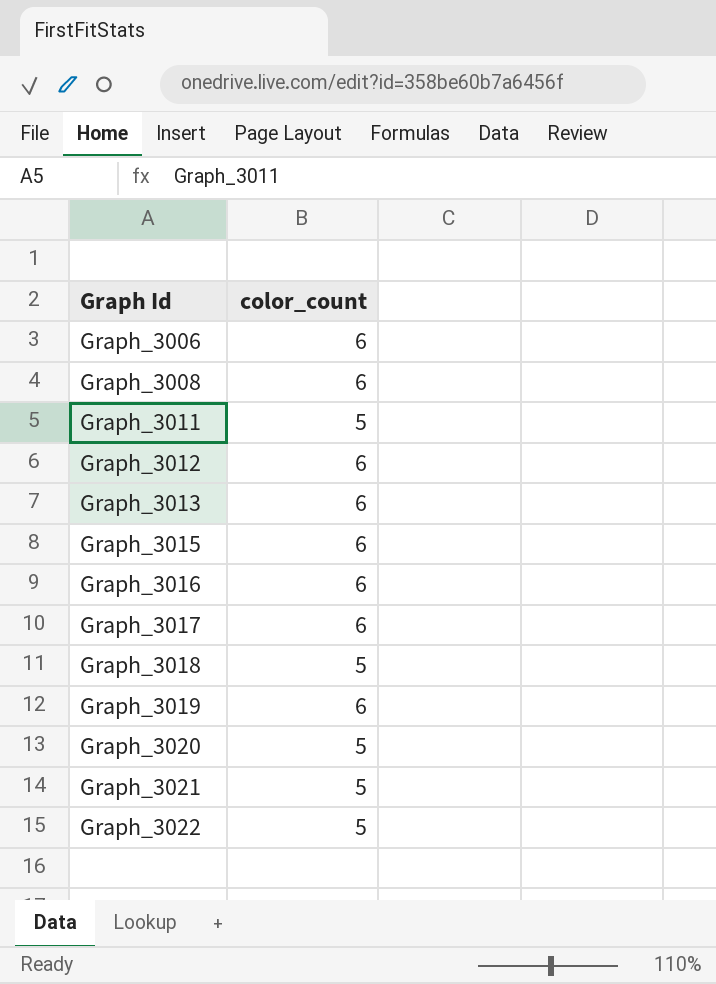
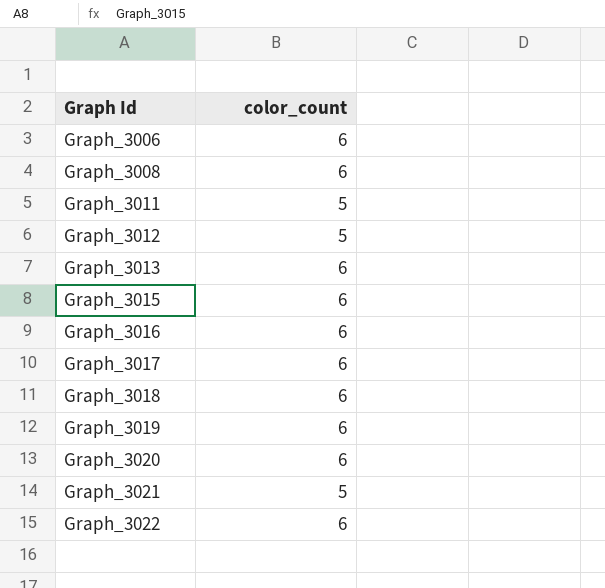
Graph_3012 | color_count: 6 -> 5
Graph_3018 | color_count: 5 -> 6
Graph_3020 | color_count: 5 -> 6
Graph_3022 | color_count: 5 -> 6

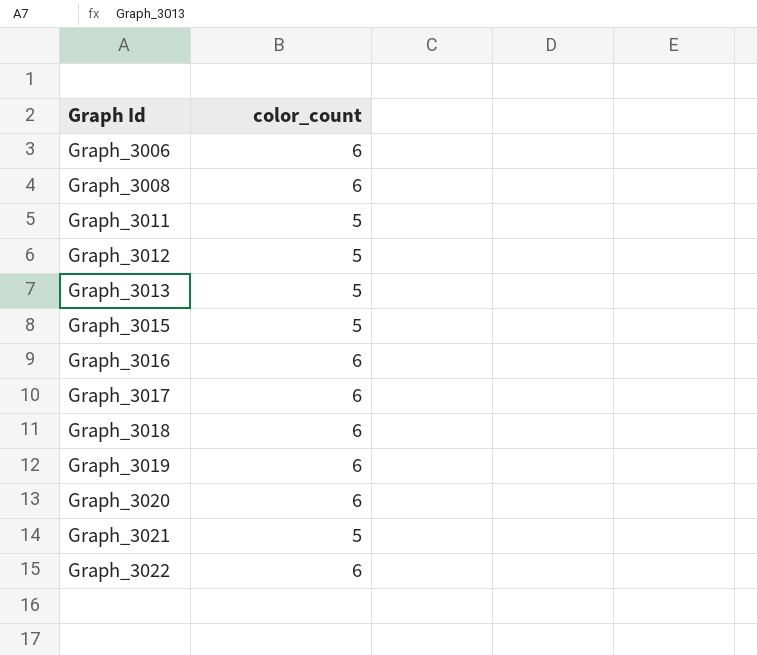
Graph_3013 | color_count: 6 -> 5
Graph_3015 | color_count: 6 -> 5

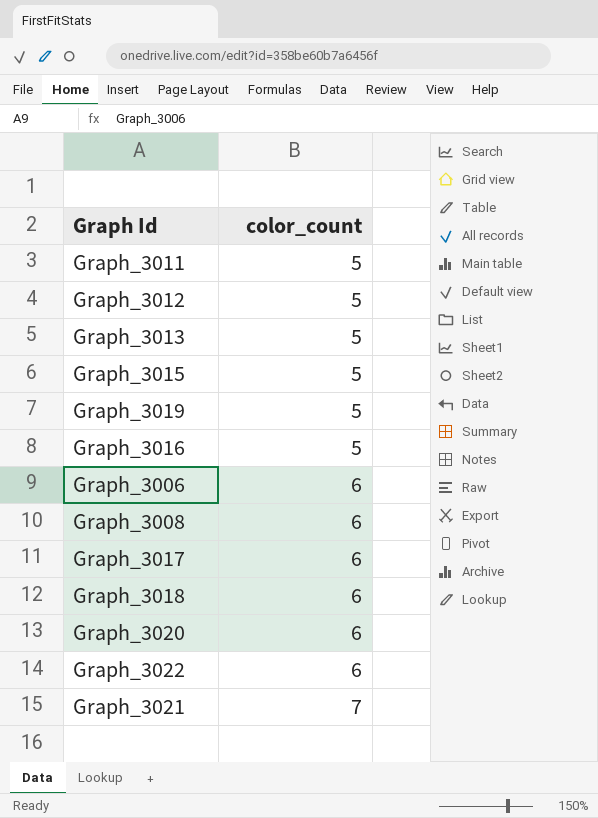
row order: Graph Id ascending -> color_count ascending
Graph_3019 | color_count: 6 -> 5
Graph_3016 | color_count: 6 -> 5
Graph_3021 | color_count: 5 -> 7

